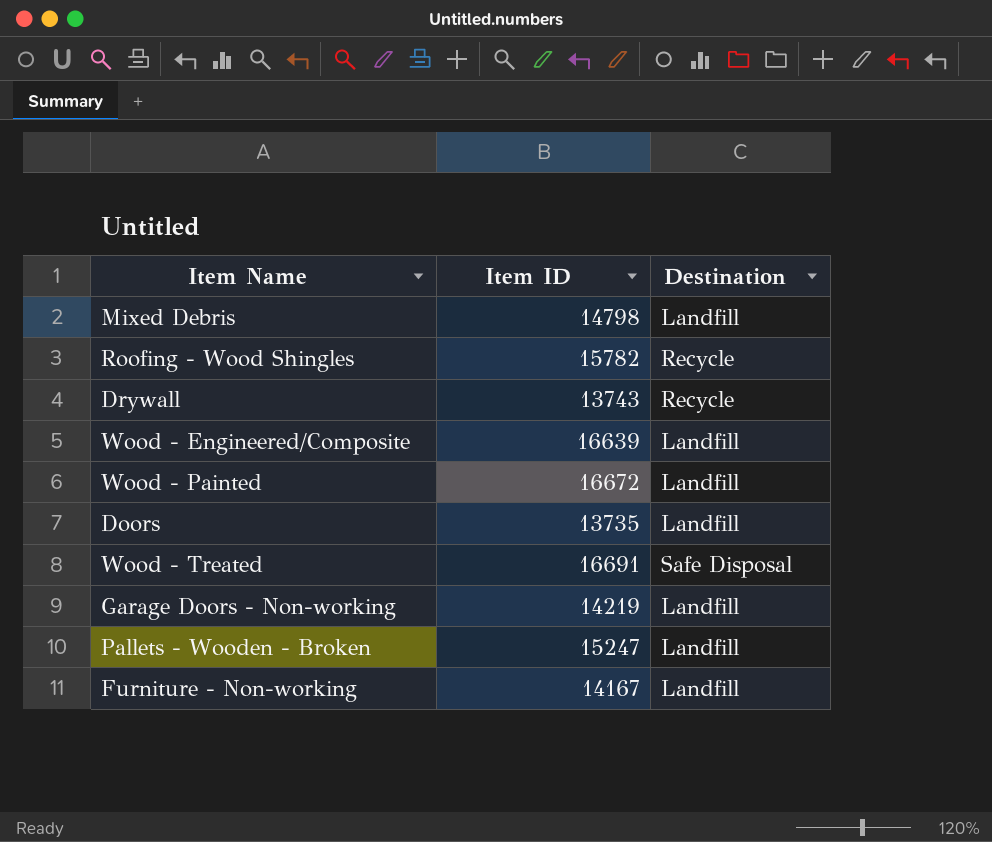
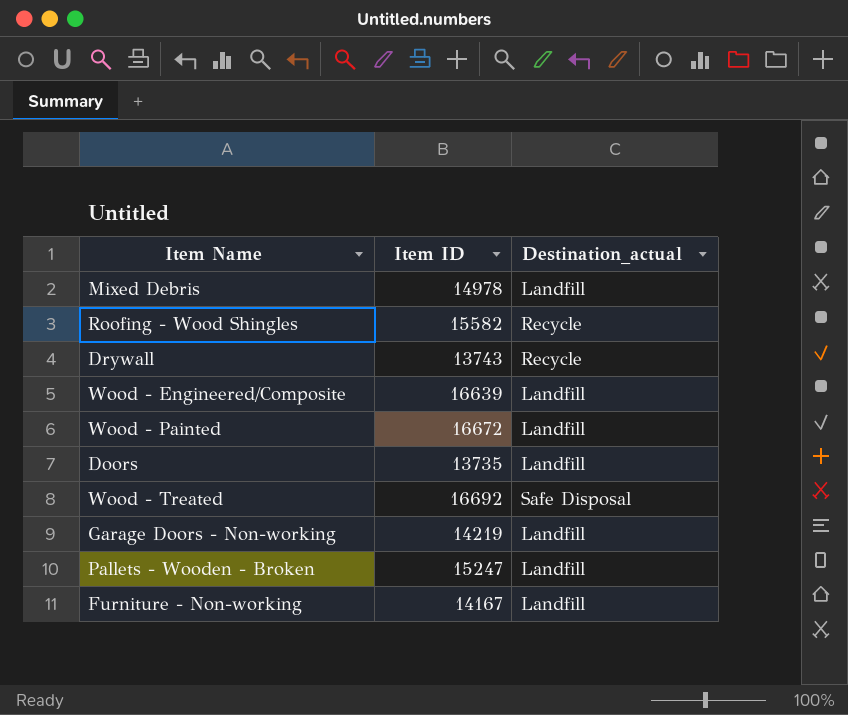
column name: Destination -> Destination_actual
Mixed Debris | Item ID: 14798 -> 14978
Roofing - Wood Shingles | Item ID: 15782 -> 15582
Wood - Treated | Item ID: 16691 -> 16692

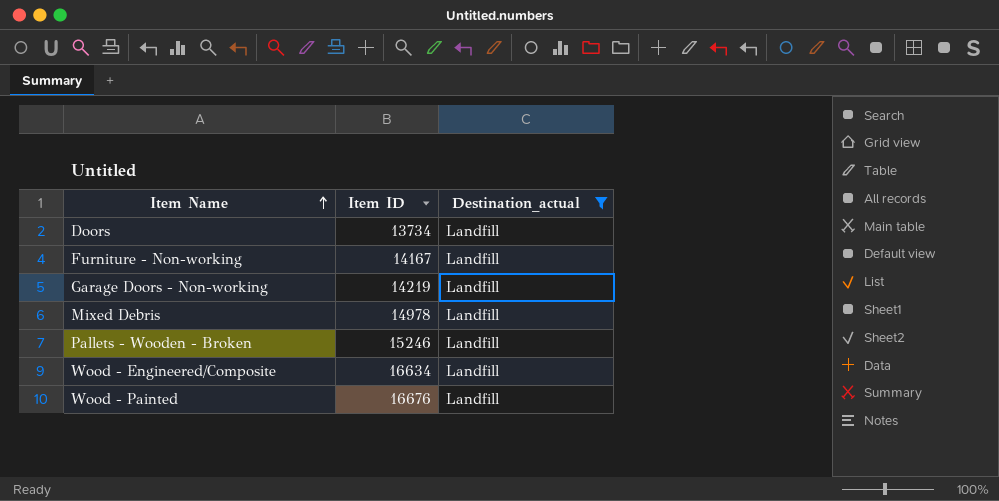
filter: none -> Destination_actual = Landfill
row order: none -> Item Name ascending
Doors | Item ID: 13735 -> 13734
Pallets - Wooden - Broken | Item ID: 15247 -> 15246
Wood - Engineered/Composite | Item ID: 16639 -> 16634
Wood - Painted | Item ID: 16672 -> 16676

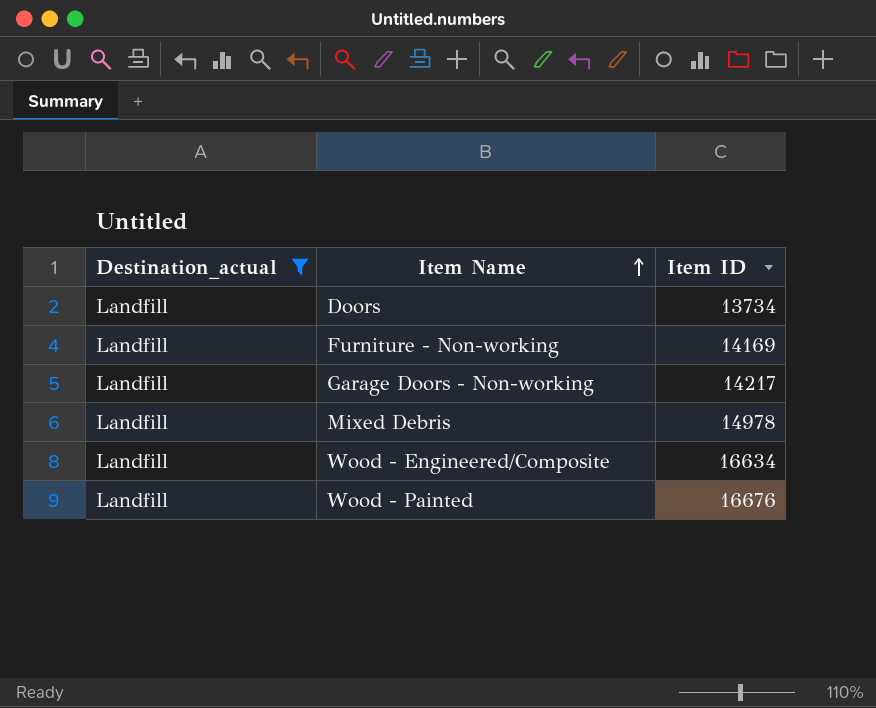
column Destination_actual | position: 3 -> 1
row Pallets - Wooden - Broken: 15246 | Landfill -> none
Furniture - Non-working | Item ID: 14167 -> 14169
Garage Doors - Non-working | Item ID: 14219 -> 14217

